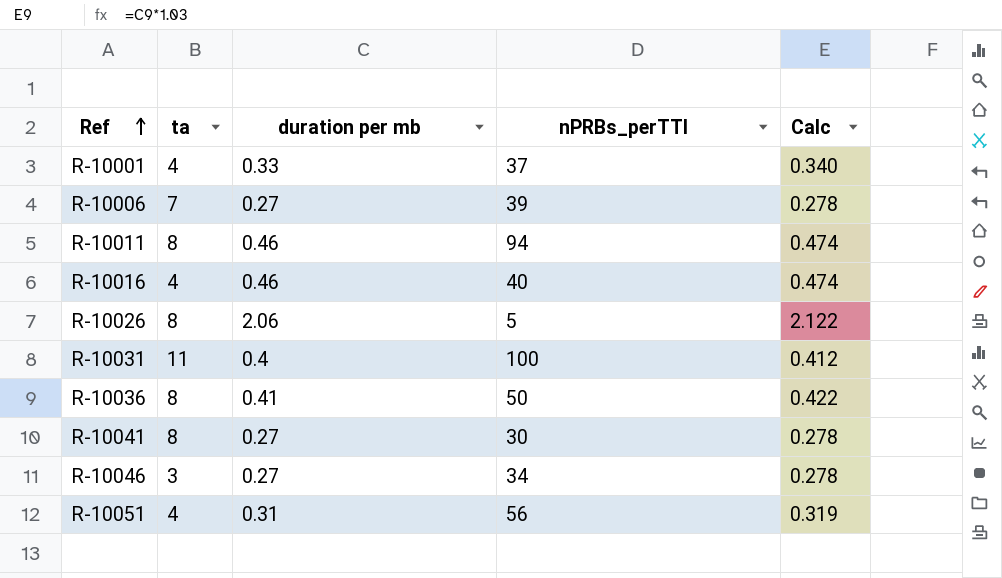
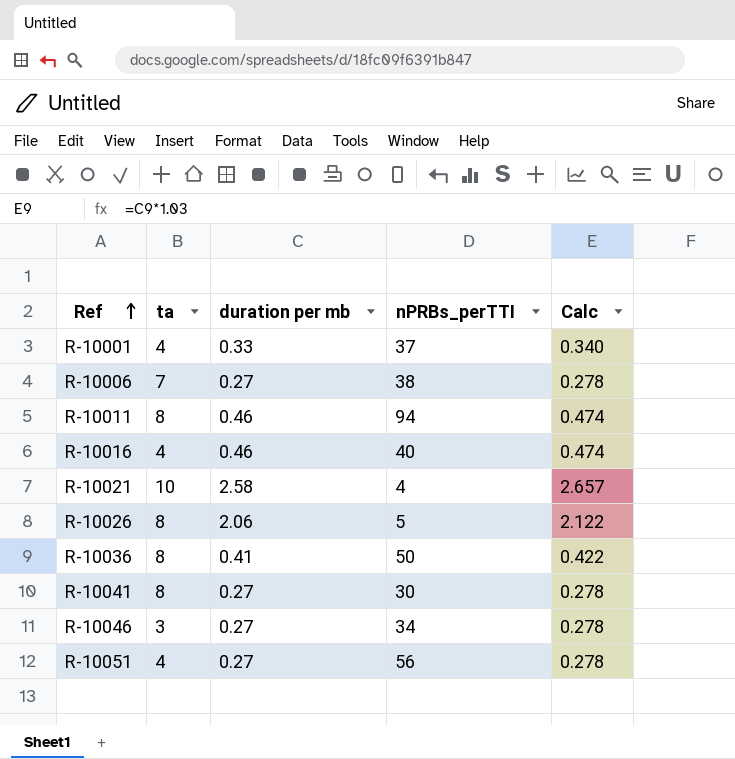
row R-10031: 11 | 0.4 | 100 | 0.412 -> none
R-10006 | nPRBs_perTTI: 39 -> 38
row R-10021: none -> 10 | 2.58 | 4 | 2.657
R-10051 | duration per mb: 0.31 -> 0.27
R-10051 | Calc: 0.319 -> 0.278

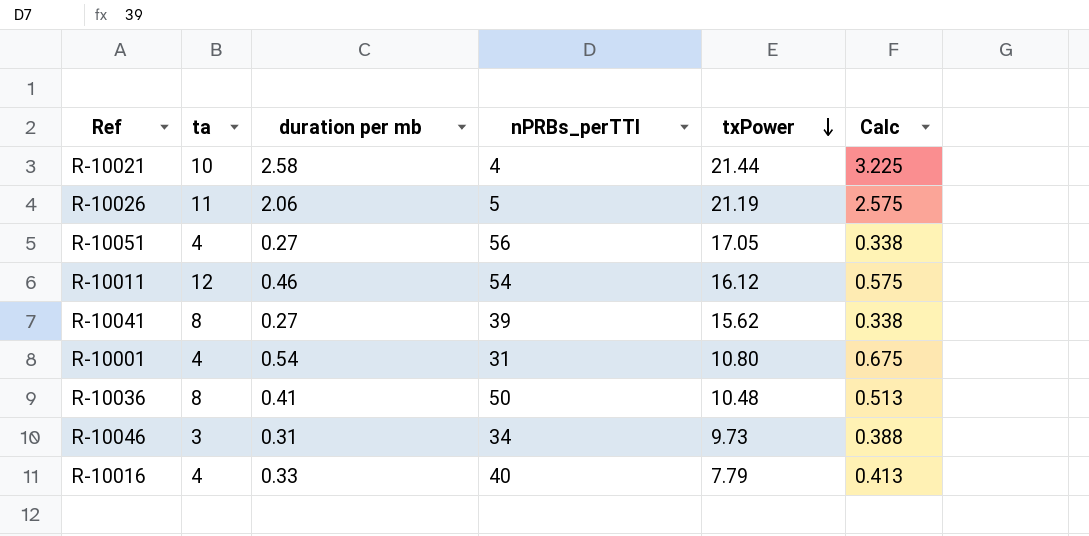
row order: Ref ascending -> txPower descending
column txPower | position: none -> 5
column Calc | formula: [duration per mb] * 1.03 -> [duration per mb] * 1.25
row R-10006: 7 | 0.27 | 38 | 0.278 -> none
R-10026 | ta: 8 -> 11
R-10011 | ta: 8 -> 12
R-10011 | nPRBs_perTTI: 94 -> 54
R-10041 | nPRBs_perTTI: 30 -> 39
R-10001 | duration per mb: 0.33 -> 0.54
R-10001 | nPRBs_perTTI: 37 -> 31
R-10046 | duration per mb: 0.27 -> 0.31
R-10016 | duration per mb: 0.46 -> 0.33

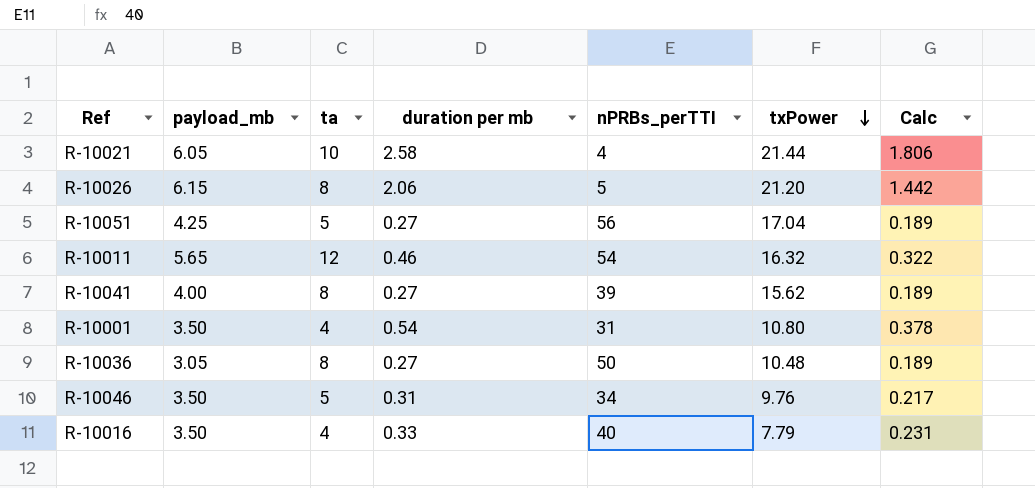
column payload_mb | position: none -> 2
column Calc | formula: [duration per mb] * 1.25 -> [duration per mb] * 0.7
R-10026 | ta: 11 -> 8
R-10026 | txPower: 21.19 -> 21.20
R-10051 | ta: 4 -> 5
R-10051 | txPower: 17.05 -> 17.04
R-10011 | txPower: 16.12 -> 16.32
R-10036 | duration per mb: 0.41 -> 0.27
R-10046 | ta: 3 -> 5
R-10046 | txPower: 9.73 -> 9.76

